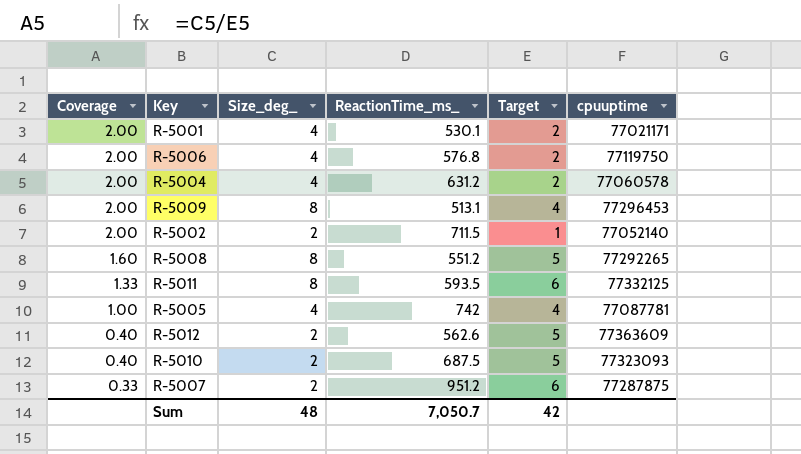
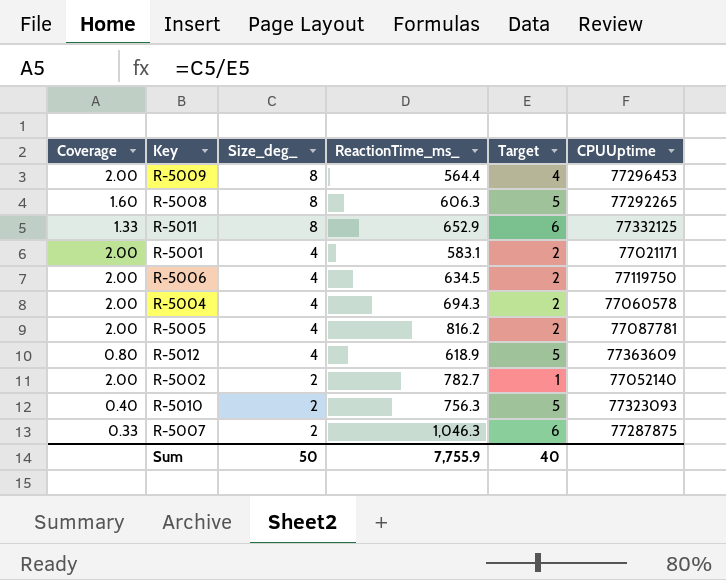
row order: Coverage descending -> Size_deg_ descending
column name: cpuuptime -> CPUUptime
R-5009 | ReactionTime_ms_: 513.1 -> 564.4
R-5008 | ReactionTime_ms_: 551.2 -> 606.3
R-5011 | ReactionTime_ms_: 593.5 -> 652.9
R-5001 | ReactionTime_ms_: 530.1 -> 583.1
R-5006 | ReactionTime_ms_: 576.8 -> 634.5
R-5004 | ReactionTime_ms_: 631.2 -> 694.3
R-5005 | Coverage: 1.00 -> 2.00
R-5005 | ReactionTime_ms_: 742 -> 816.2
R-5005 | Target: 4 -> 2
R-5012 | Coverage: 0.40 -> 0.80
R-5012 | Size_deg_: 2 -> 4
R-5012 | ReactionTime_ms_: 562.6 -> 618.9
R-5002 | ReactionTime_ms_: 711.5 -> 782.7
R-5010 | ReactionTime_ms_: 687.5 -> 756.3
R-5007 | ReactionTime_ms_: 951.2 -> 1,046.3
Sum | Size_deg_: 48 -> 50
Sum | ReactionTime_ms_: 7,050.7 -> 7,755.9
Sum | Target: 42 -> 40

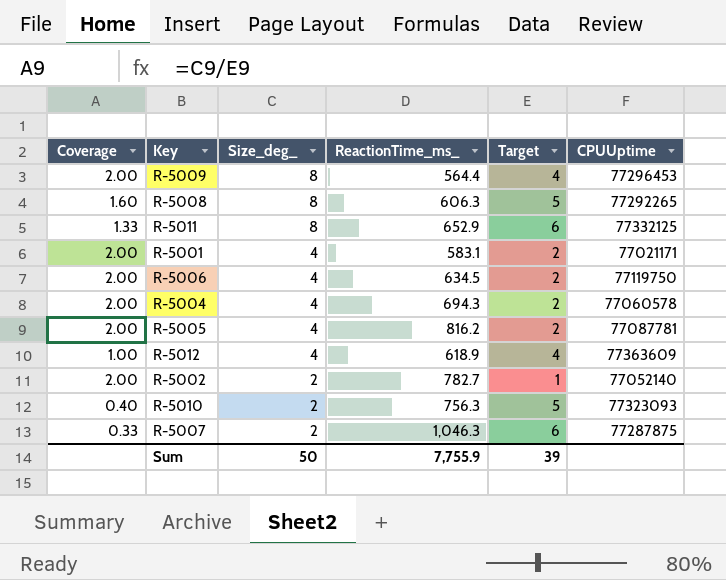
R-5012 | Coverage: 0.80 -> 1.00
R-5012 | Target: 5 -> 4
Sum | Target: 40 -> 39

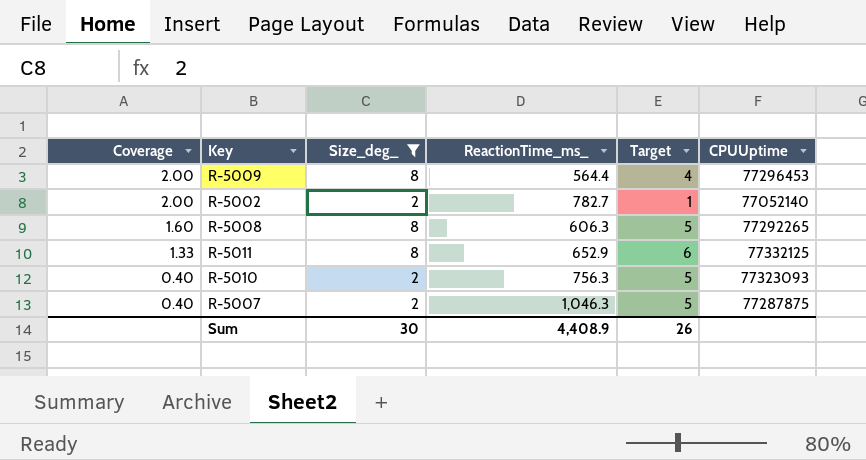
filter: none -> Size_deg_ != 4
row order: Size_deg_ descending -> Coverage descending
R-5007 | Coverage: 0.33 -> 0.40
R-5007 | Target: 6 -> 5
Sum | Size_deg_: 50 -> 30
Sum | ReactionTime_ms_: 7,755.9 -> 4,408.9
Sum | Target: 39 -> 26

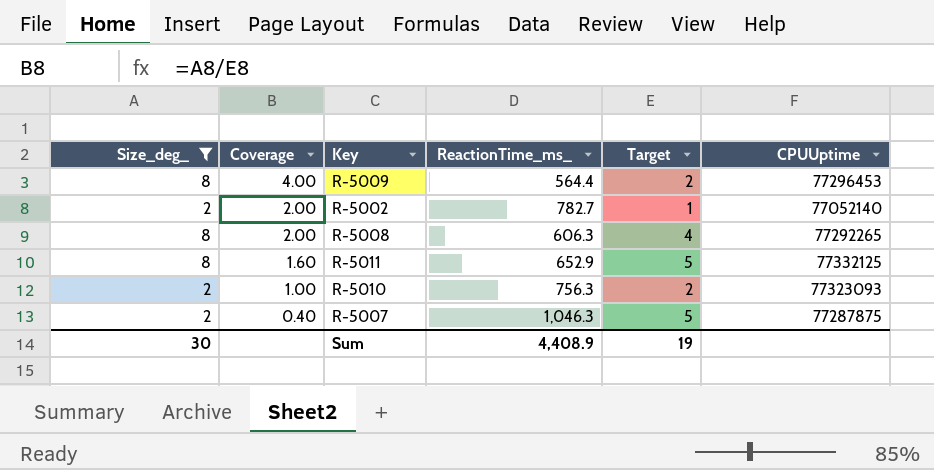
column Size_deg_ | position: 3 -> 1
R-5009 | Coverage: 2.00 -> 4.00
R-5009 | Target: 4 -> 2
R-5008 | Coverage: 1.60 -> 2.00
R-5008 | Target: 5 -> 4
R-5011 | Coverage: 1.33 -> 1.60
R-5011 | Target: 6 -> 5
R-5010 | Coverage: 0.40 -> 1.00
R-5010 | Target: 5 -> 2
Sum | Target: 26 -> 19

